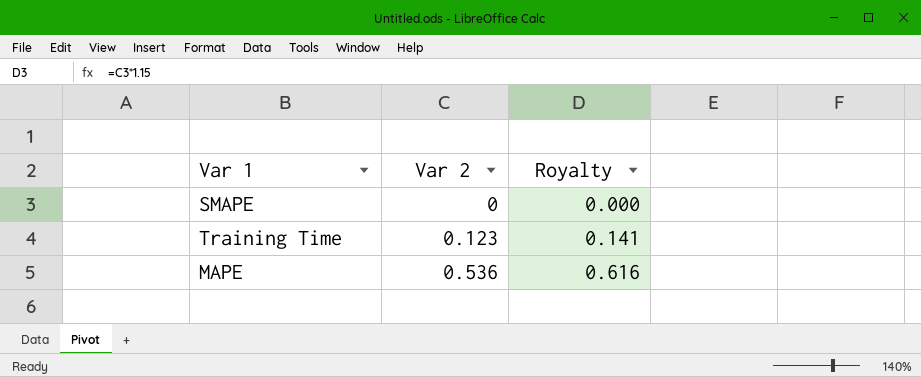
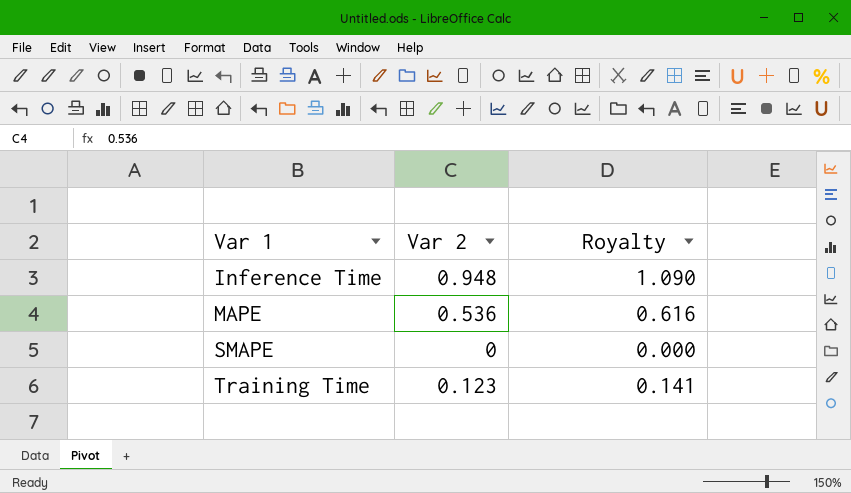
row order: Var 2 ascending -> Var 1 ascending
row Inference Time: none -> 0.948 | 1.090

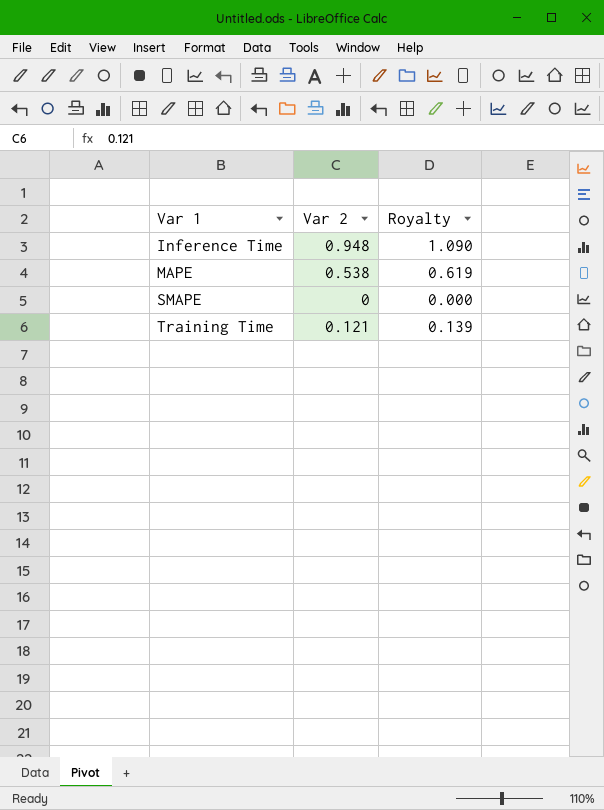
MAPE | Var 2: 0.536 -> 0.538
MAPE | Royalty: 0.616 -> 0.619
Training Time | Var 2: 0.123 -> 0.121
Training Time | Royalty: 0.141 -> 0.139

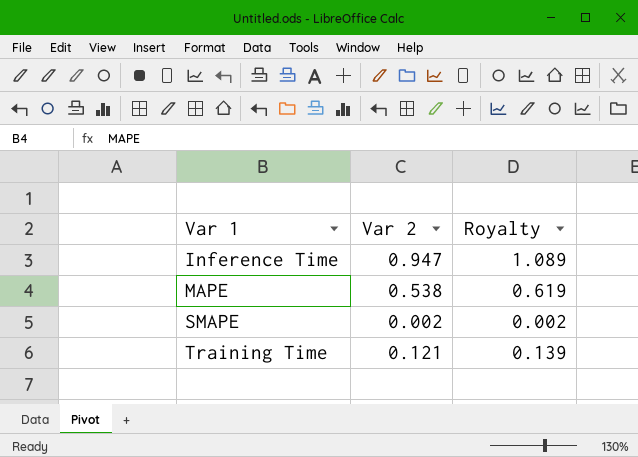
Inference Time | Var 2: 0.948 -> 0.947
Inference Time | Royalty: 1.090 -> 1.089
SMAPE | Var 2: 0 -> 0.002
SMAPE | Royalty: 0.000 -> 0.002

